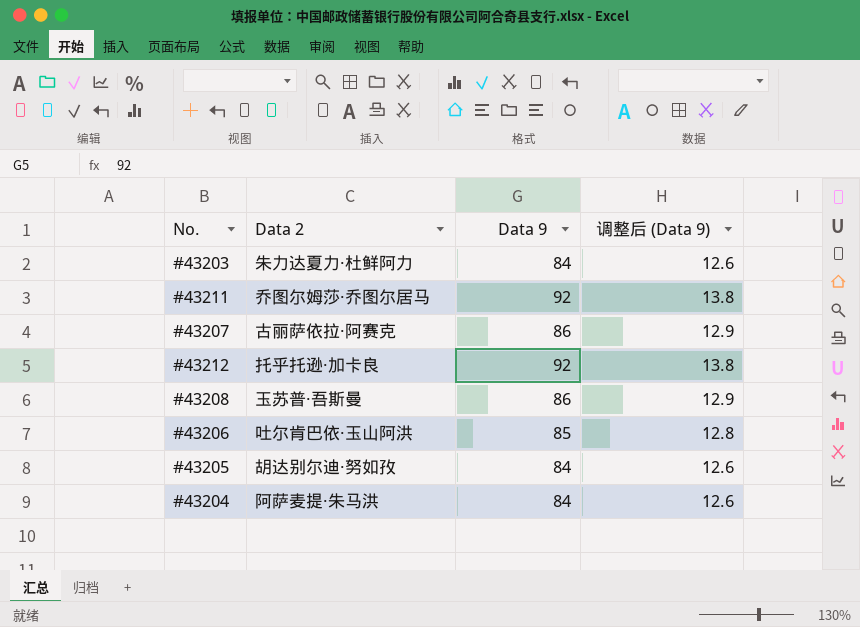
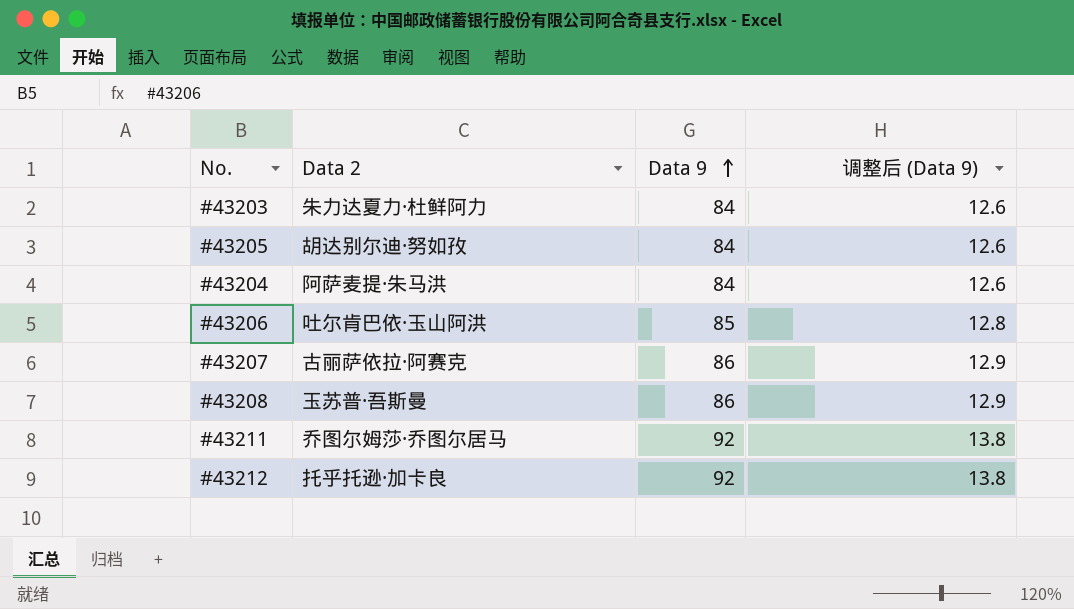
row order: none -> Data 9 ascending

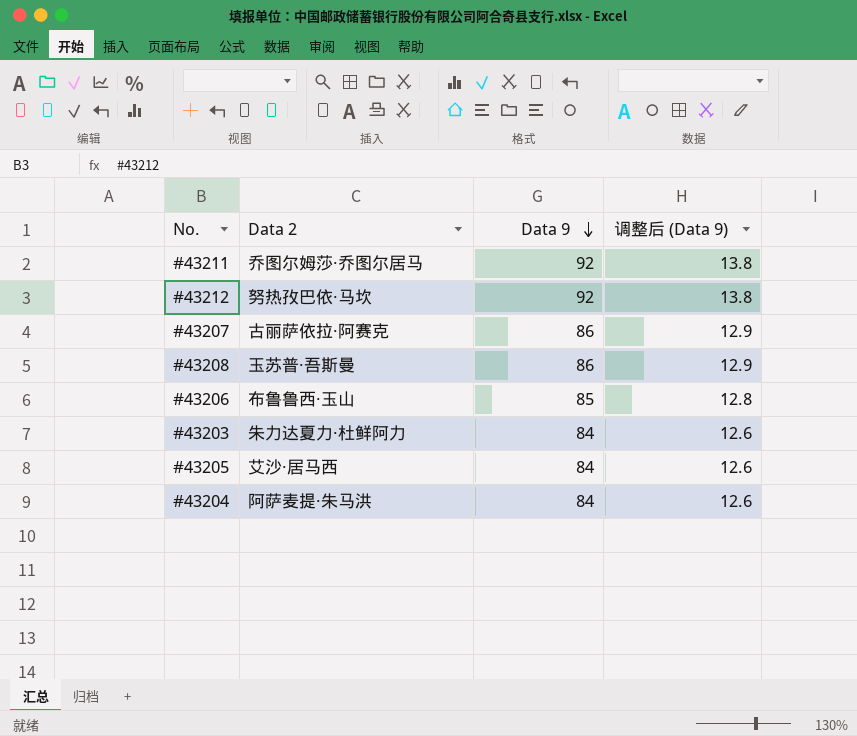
row order: Data 9 ascending -> Data 9 descending
#43212 | Data 2: 托乎托逊·加卡良 -> 努热孜巴依·马坎
#43206 | Data 2: 吐尔肯巴依·玉山阿洪 -> 布鲁鲁西·玉山
#43205 | Data 2: 胡达别尔迪·努如孜 -> 艾沙·居马西

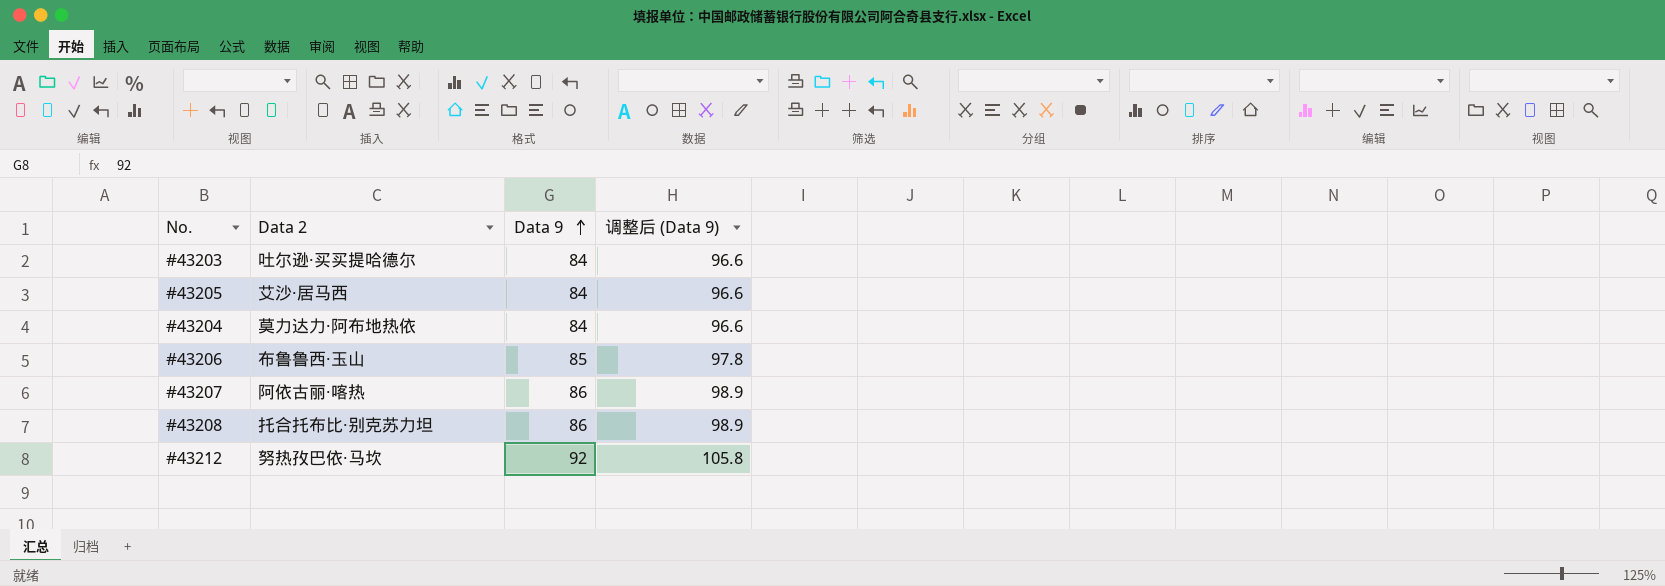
row order: Data 9 descending -> Data 9 ascending
column 调整后 (Data 9) | formula: [Data 9] * 0.15 -> [Data 9] * 1.15
row #43211: 乔图尔姆莎·乔图尔居马 | 92 | 13.8 -> none
#43203 | Data 2: 朱力达夏力·杜鲜阿力 -> 吐尔逊·买买提哈德尔
#43204 | Data 2: 阿萨麦提·朱马洪 -> 莫力达力·阿布地热依
#43207 | Data 2: 古丽萨依拉·阿赛克 -> 阿依古丽·喀热
#43208 | Data 2: 玉苏普·吾斯曼 -> 托合托布比·别克苏力坦

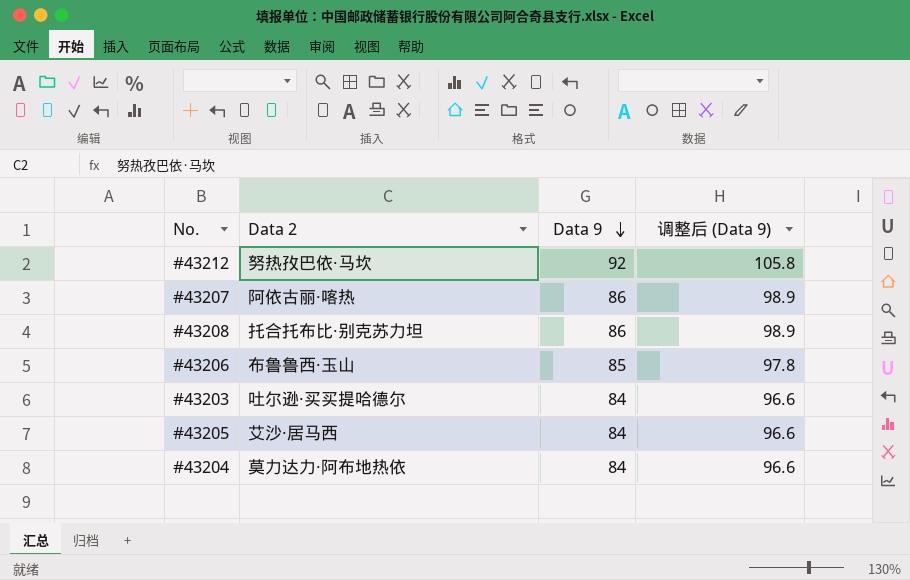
row order: Data 9 ascending -> Data 9 descending

